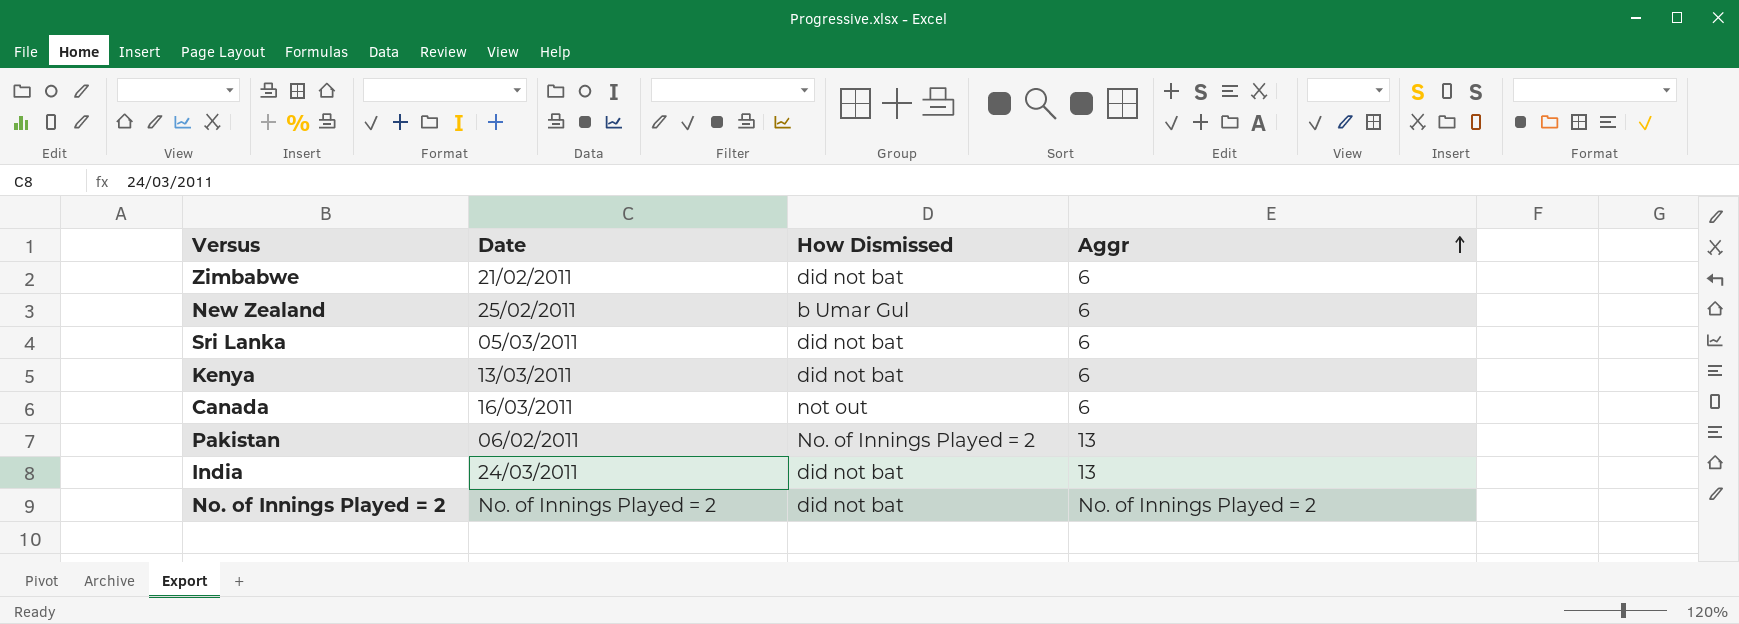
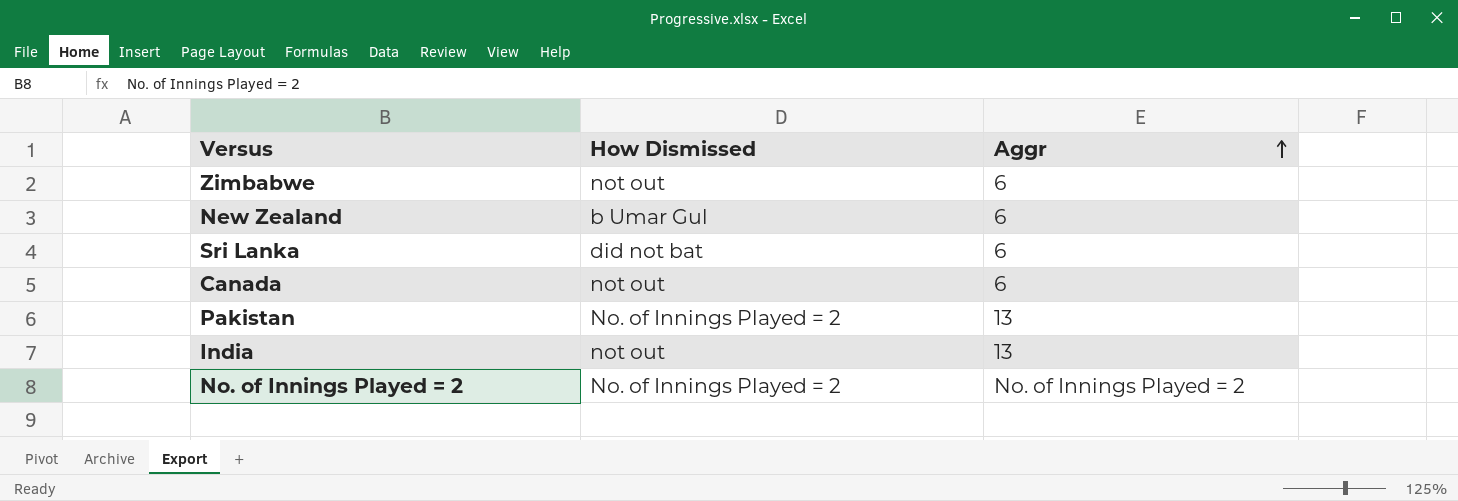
column Date | position: 2 -> none
row Kenya: 13/03/2011 | did not bat | 6 -> none
Zimbabwe | How Dismissed: did not bat -> not out
India | How Dismissed: did not bat -> not out
No. of Innings Played = 2 | How Dismissed: did not bat -> No. of Innings Played = 2

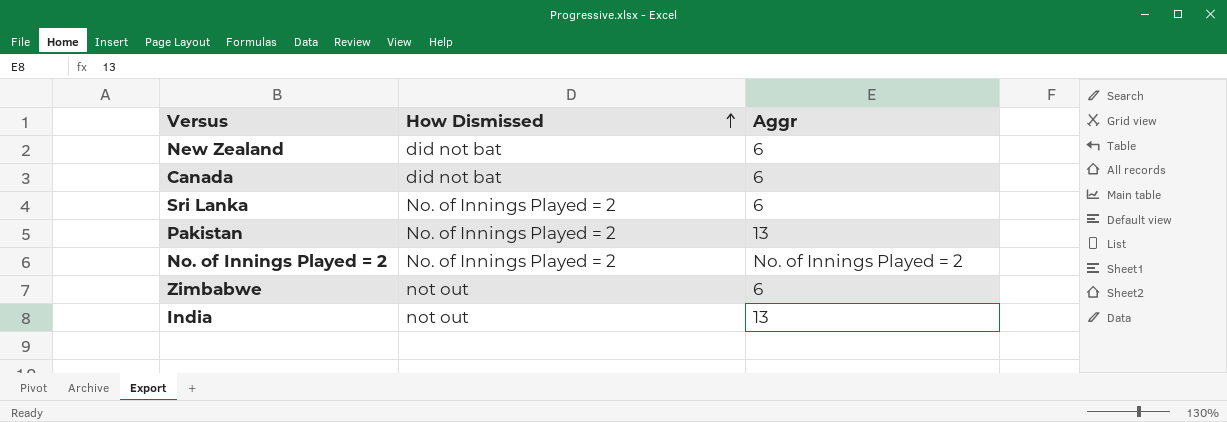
row order: Aggr ascending -> How Dismissed ascending
New Zealand | How Dismissed: b Umar Gul -> did not bat
Canada | How Dismissed: not out -> did not bat
Sri Lanka | How Dismissed: did not bat -> No. of Innings Played = 2

